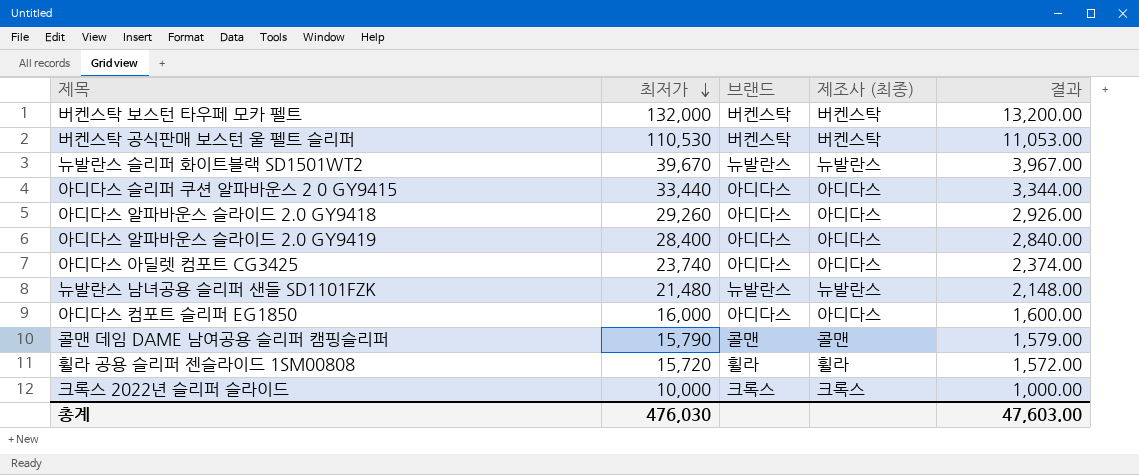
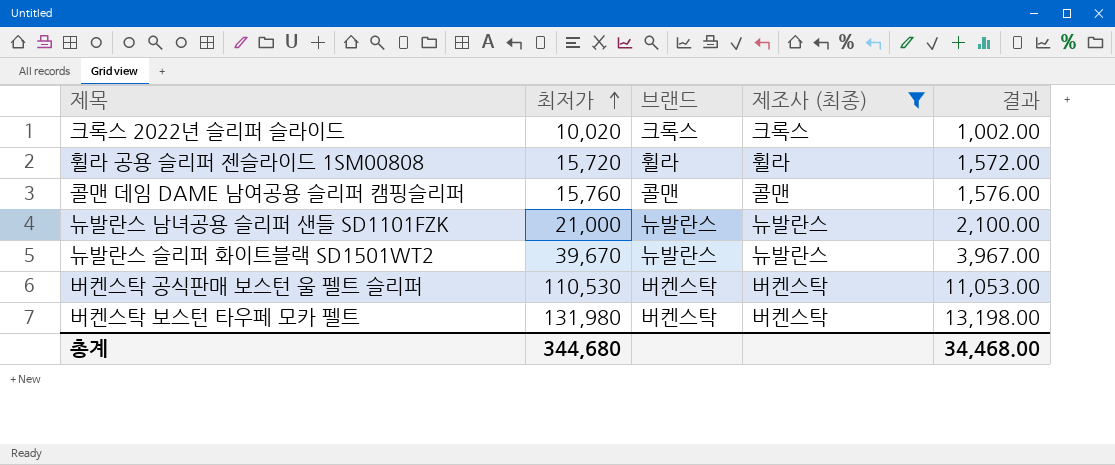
filter: none -> 제조사 (최종) != 아디다스
row order: 최저가 descending -> 최저가 ascending
크록스 2022년 슬리퍼 슬라이드 | 최저가: 10,000 -> 10,020
크록스 2022년 슬리퍼 슬라이드 | 결과: 1,000.00 -> 1,002.00
콜맨 데임 DAME 남여공용 슬리퍼 캠핑슬리퍼 | 최저가: 15,790 -> 15,760
콜맨 데임 DAME 남여공용 슬리퍼 캠핑슬리퍼 | 결과: 1,579.00 -> 1,576.00
뉴발란스 남녀공용 슬리퍼 샌들 SD1101FZK | 최저가: 21,480 -> 21,000
뉴발란스 남녀공용 슬리퍼 샌들 SD1101FZK | 결과: 2,148.00 -> 2,100.00
버켄스탁 보스턴 타우페 모카 펠트 | 최저가: 132,000 -> 131,980
버켄스탁 보스턴 타우페 모카 펠트 | 결과: 13,200.00 -> 13,198.00
총계 | 최저가: 476,030 -> 344,680
총계 | 결과: 47,603.00 -> 34,468.00

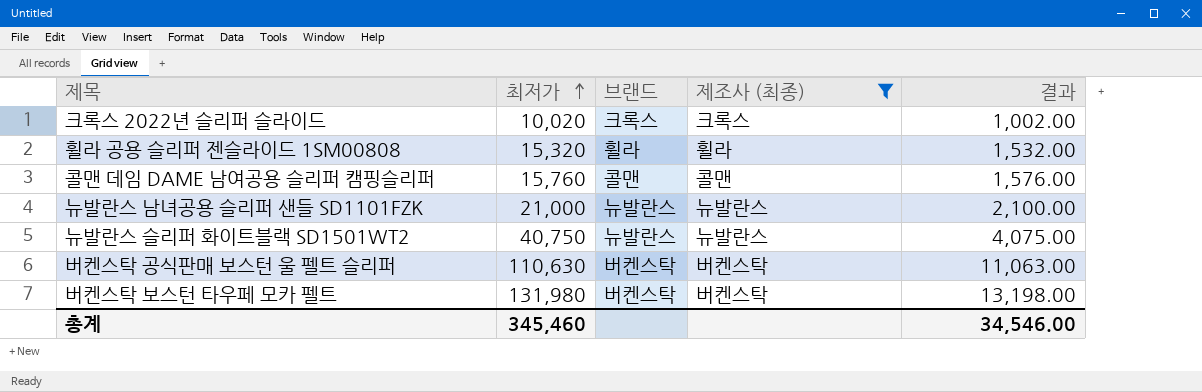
휠라 공용 슬리퍼 젠슬라이드 1SM00808 | 최저가: 15,720 -> 15,320
휠라 공용 슬리퍼 젠슬라이드 1SM00808 | 결과: 1,572.00 -> 1,532.00
뉴발란스 슬리퍼 화이트블랙 SD1501WT2 | 최저가: 39,670 -> 40,750
뉴발란스 슬리퍼 화이트블랙 SD1501WT2 | 결과: 3,967.00 -> 4,075.00
버켄스탁 공식판매 보스턴 울 펠트 슬리퍼 | 최저가: 110,530 -> 110,630
버켄스탁 공식판매 보스턴 울 펠트 슬리퍼 | 결과: 11,053.00 -> 11,063.00
총계 | 최저가: 344,680 -> 345,460
총계 | 결과: 34,468.00 -> 34,546.00

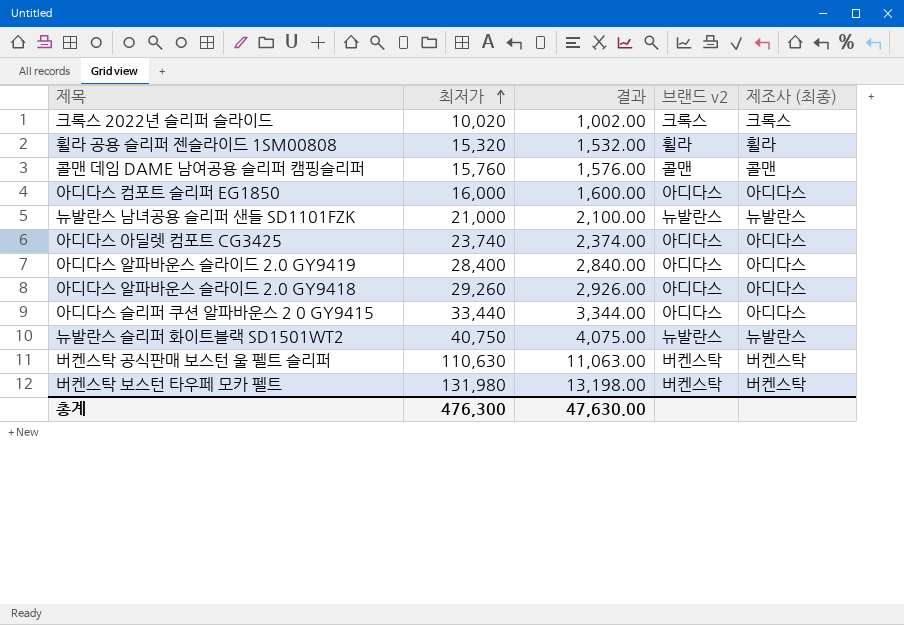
filter: 제조사 (최종) != 아디다스 -> none
column 결과 | position: 5 -> 3
column name: 브랜드 -> 브랜드 v2
총계 | 최저가: 345,460 -> 476,300
총계 | 결과: 34,546.00 -> 47,630.00

